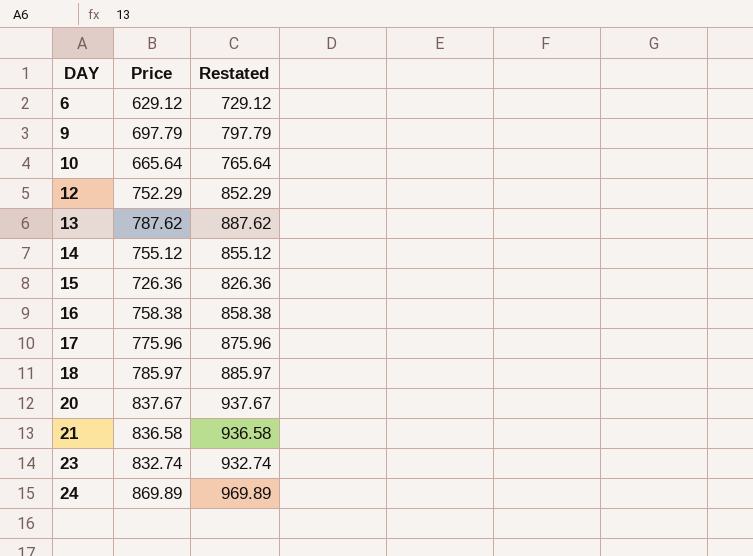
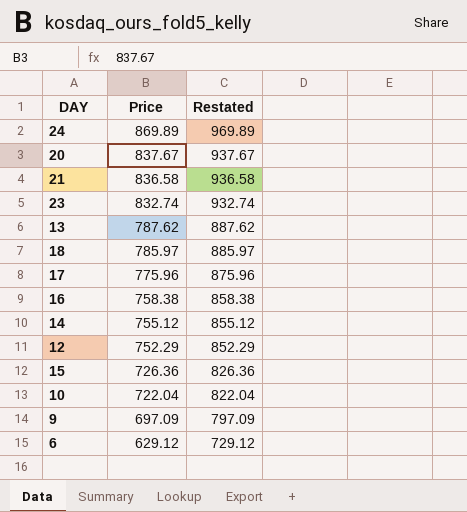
row order: DAY ascending -> Price descending
10 | Price: 665.64 -> 722.04
10 | Restated: 765.64 -> 822.04
9 | Price: 697.79 -> 697.09
9 | Restated: 797.79 -> 797.09

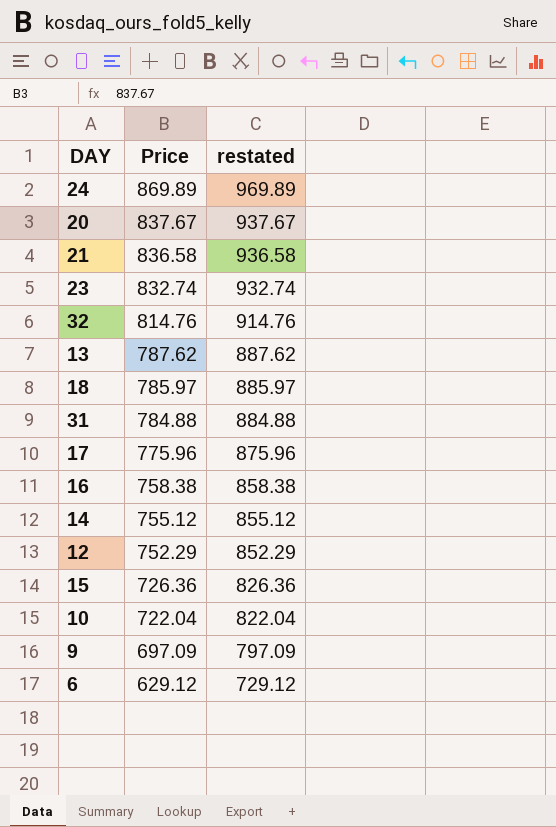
column name: Restated -> restated
row 32: none -> 814.76 | 914.76
row 31: none -> 784.88 | 884.88

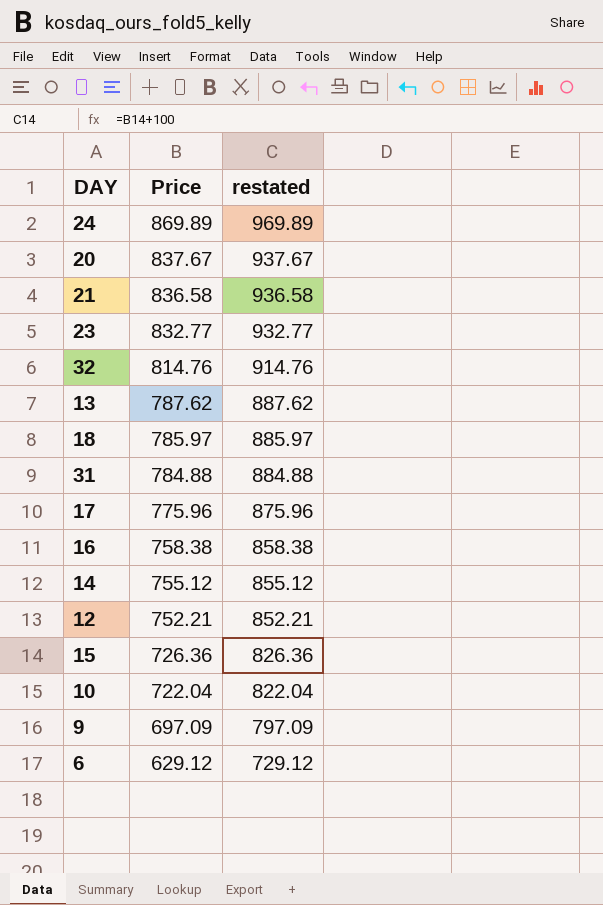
23 | Price: 832.74 -> 832.77
23 | restated: 932.74 -> 932.77
12 | Price: 752.29 -> 752.21
12 | restated: 852.29 -> 852.21

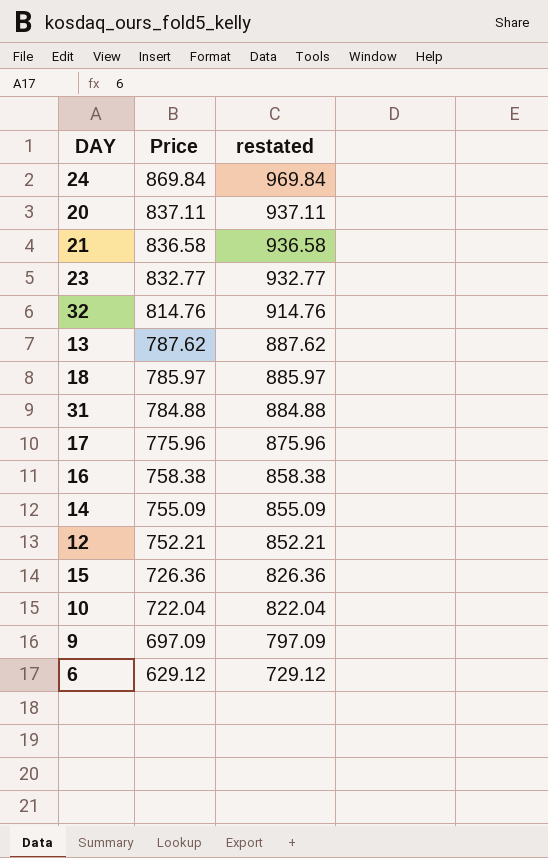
24 | Price: 869.89 -> 869.84
24 | restated: 969.89 -> 969.84
20 | Price: 837.67 -> 837.11
20 | restated: 937.67 -> 937.11
14 | Price: 755.12 -> 755.09
14 | restated: 855.12 -> 855.09

